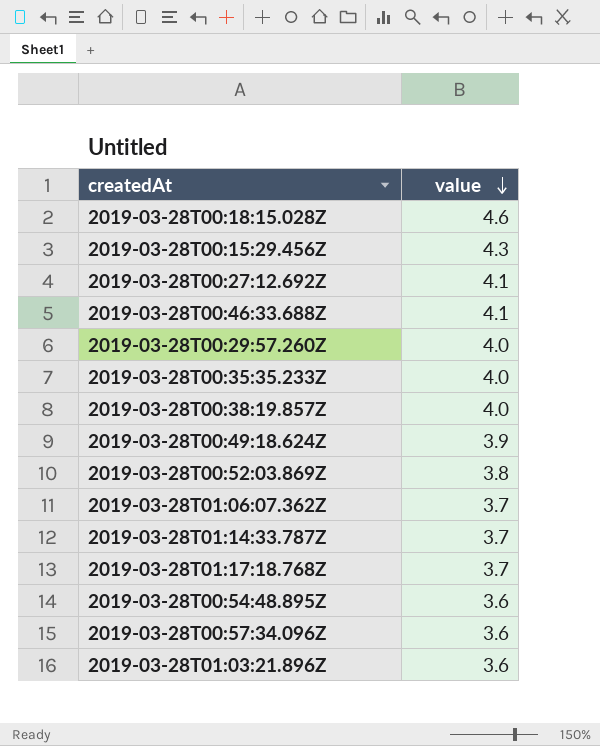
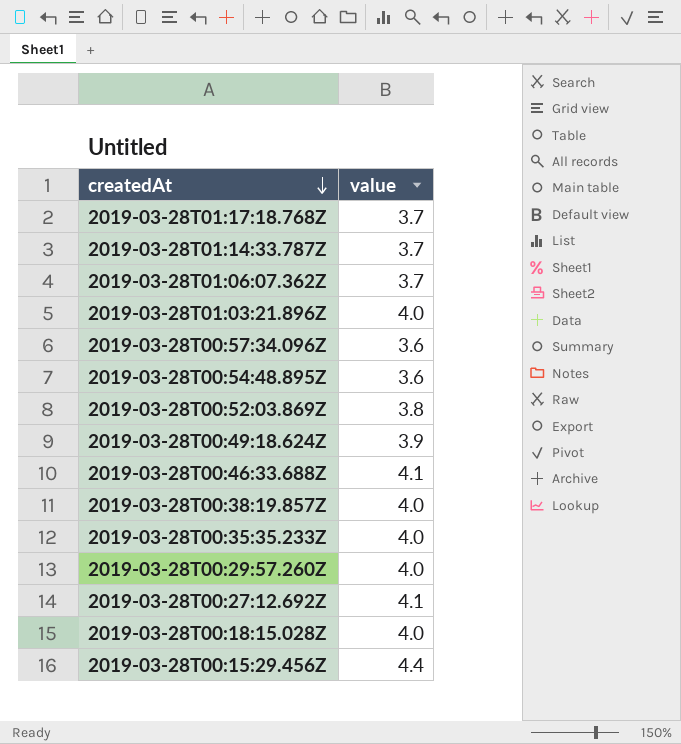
row order: value descending -> createdAt descending
2019-03-28T01:03:21.896Z | value: 3.6 -> 4.0
2019-03-28T00:18:15.028Z | value: 4.6 -> 4.0
2019-03-28T00:15:29.456Z | value: 4.3 -> 4.4

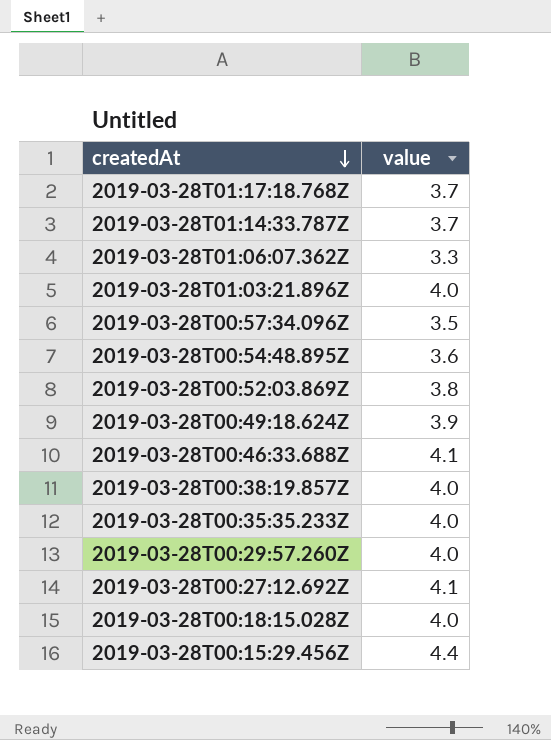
2019-03-28T01:06:07.362Z | value: 3.7 -> 3.3
2019-03-28T00:57:34.096Z | value: 3.6 -> 3.5

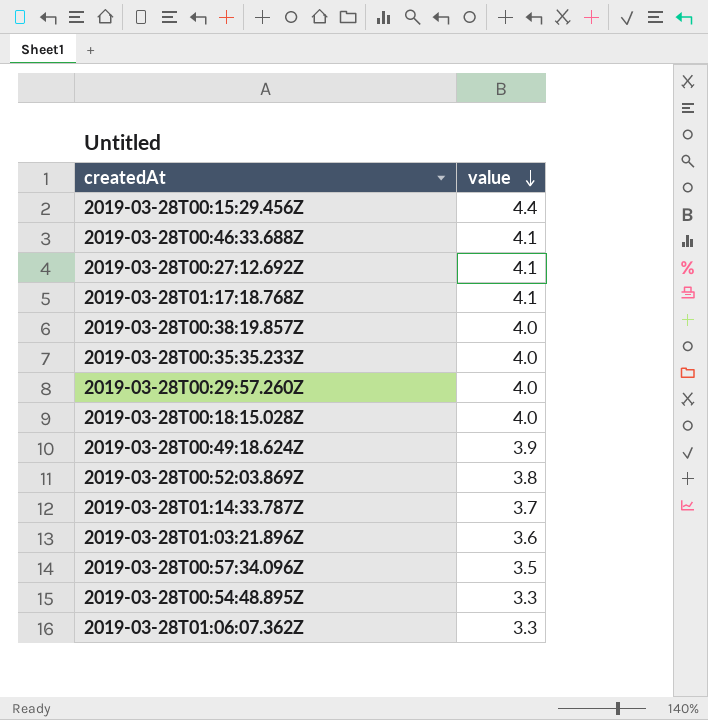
row order: createdAt descending -> value descending
2019-03-28T01:17:18.768Z | value: 3.7 -> 4.1
2019-03-28T01:03:21.896Z | value: 4.0 -> 3.6
2019-03-28T00:54:48.895Z | value: 3.6 -> 3.3

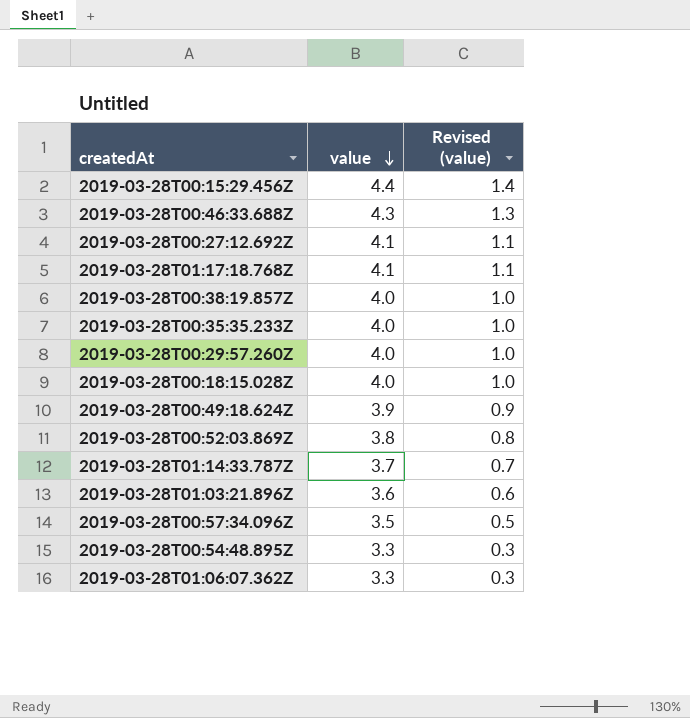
column Revised (value) | formula: none -> [value] - 3
2019-03-28T00:46:33.688Z | value: 4.1 -> 4.3

